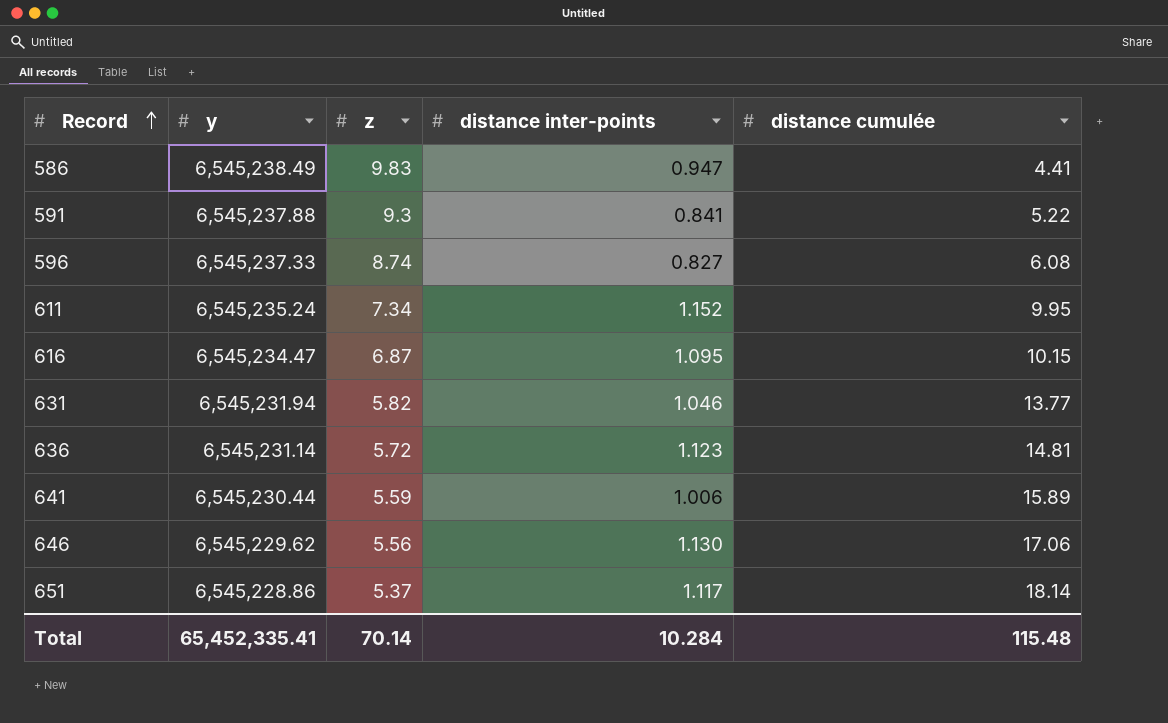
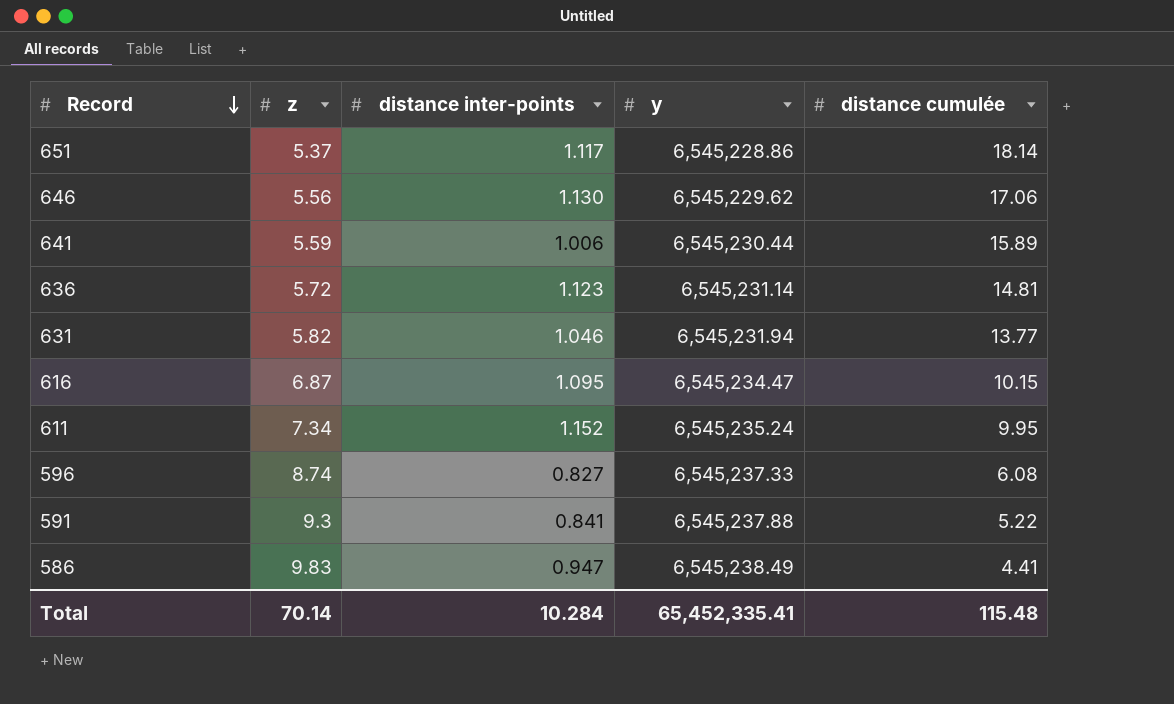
row order: Record ascending -> Record descending
column y | position: 2 -> 4

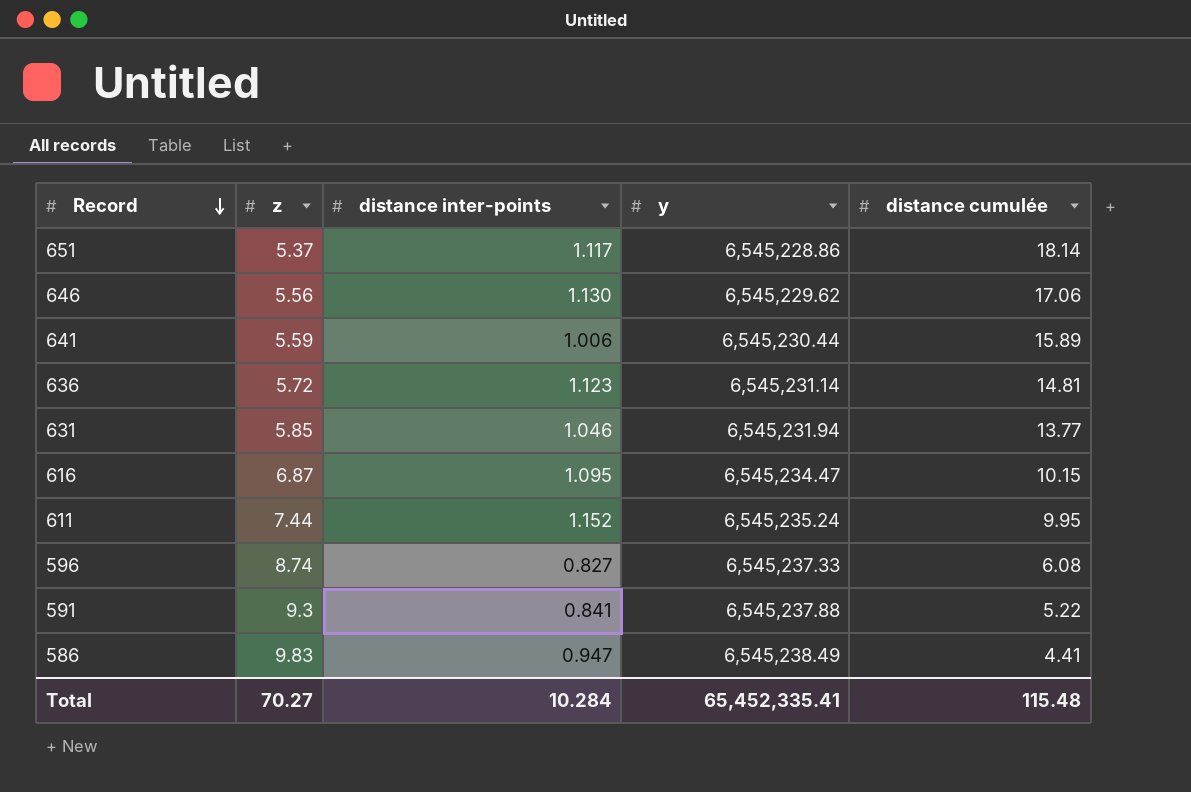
631 | z: 5.82 -> 5.85
611 | z: 7.34 -> 7.44
Total | z: 70.14 -> 70.27

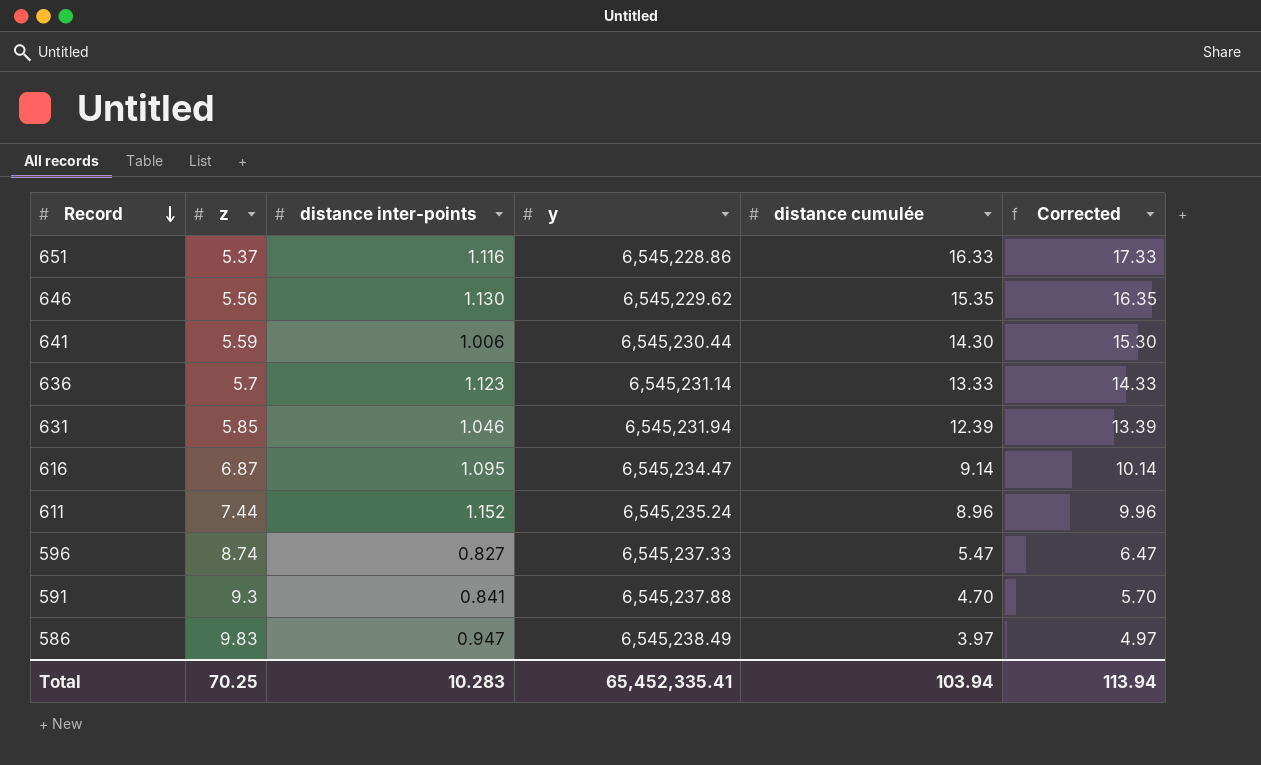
column Corrected | formula: none -> [distance cumulée] + 1
651 | distance inter-points: 1.117 -> 1.116
651 | distance cumulée: 18.14 -> 16.33
646 | distance cumulée: 17.06 -> 15.35
641 | distance cumulée: 15.89 -> 14.30
636 | z: 5.72 -> 5.7
636 | distance cumulée: 14.81 -> 13.33
631 | distance cumulée: 13.77 -> 12.39
616 | distance cumulée: 10.15 -> 9.14
611 | distance cumulée: 9.95 -> 8.96
596 | distance cumulée: 6.08 -> 5.47
591 | distance cumulée: 5.22 -> 4.70
586 | distance cumulée: 4.41 -> 3.97
Total | z: 70.27 -> 70.25
Total | distance inter-points: 10.284 -> 10.283
Total | distance cumulée: 115.48 -> 103.94

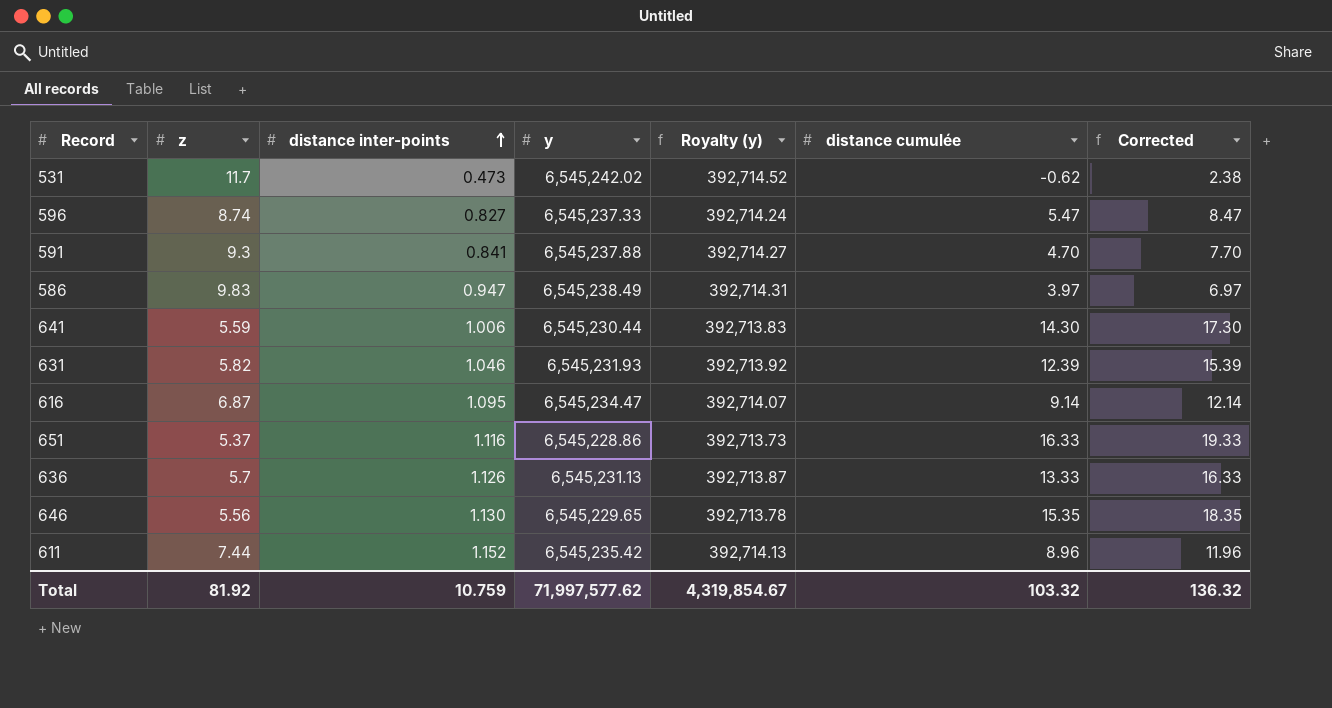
row order: Record descending -> distance inter-points ascending
column Royalty (y) | formula: none -> [y] * 0.06
column Corrected | formula: [distance cumulée] + 1 -> [distance cumulée] + 3
row 531: none -> 11.7 | 0.473 | 6,545,242.02 | 392,714.52 | -0.62 | 2.38
631 | z: 5.85 -> 5.82
631 | y: 6,545,231.94 -> 6,545,231.93
636 | distance inter-points: 1.123 -> 1.126
636 | y: 6,545,231.14 -> 6,545,231.13
646 | y: 6,545,229.62 -> 6,545,229.65
611 | y: 6,545,235.24 -> 6,545,235.42
Total | z: 70.25 -> 81.92
Total | distance inter-points: 10.283 -> 10.759
Total | y: 65,452,335.41 -> 71,997,577.62
Total | distance cumulée: 103.94 -> 103.32
Total | Corrected: 113.94 -> 136.32

